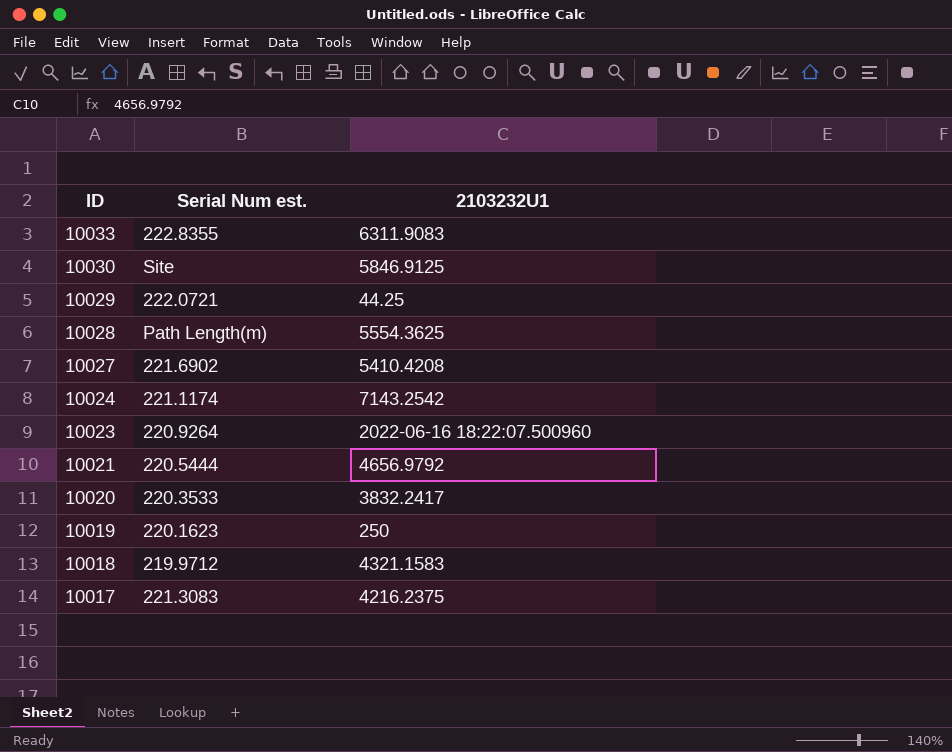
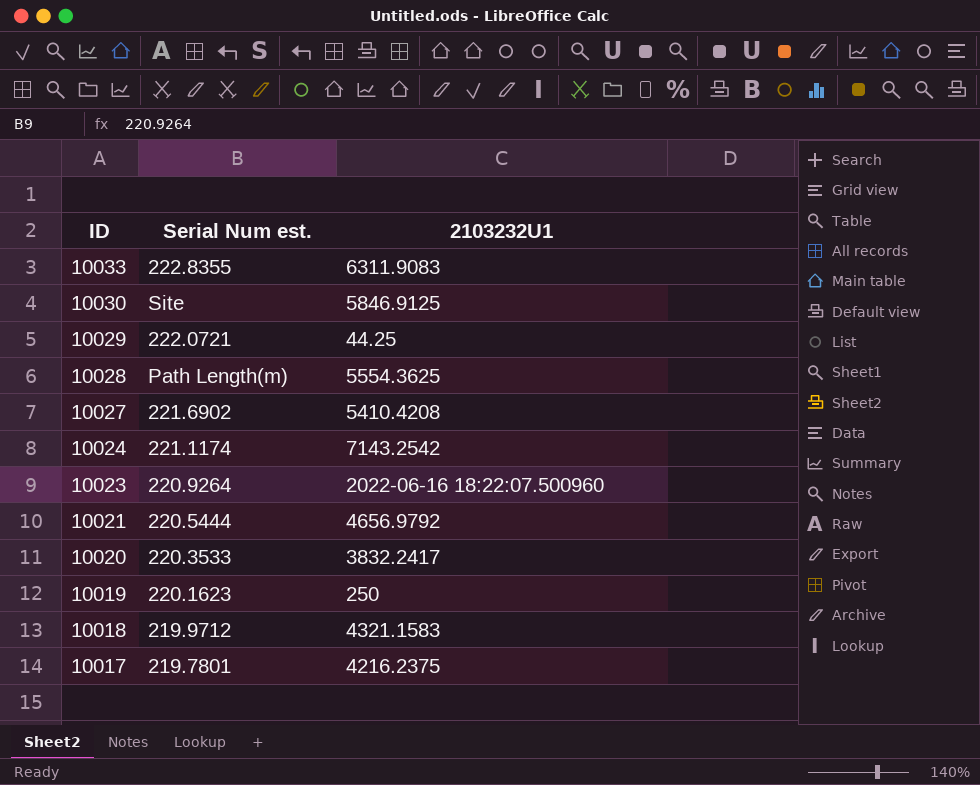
10017 | Serial Num est.: 221.3083 -> 219.7801

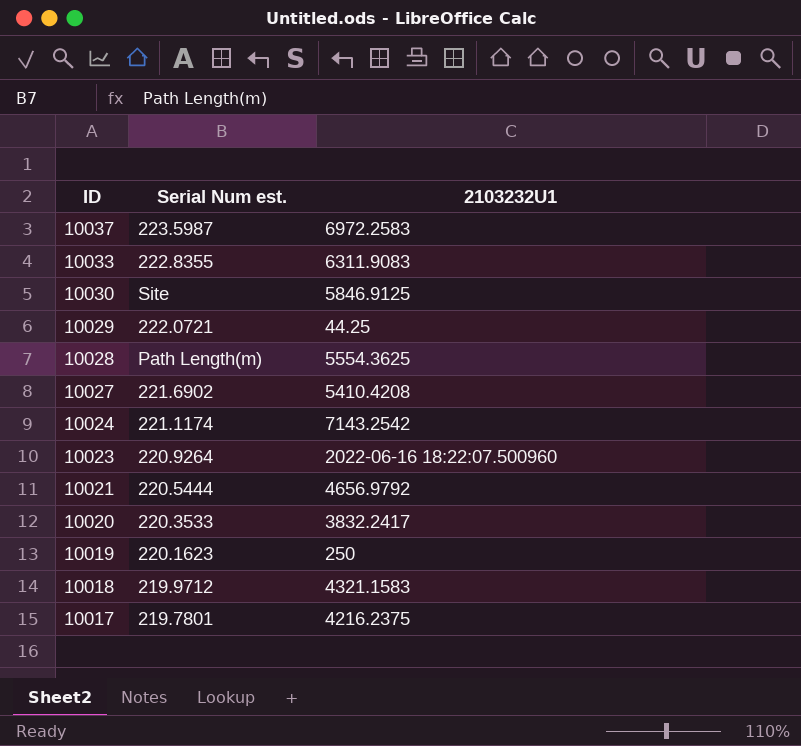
row 10037: none -> 223.5987 | 6972.2583

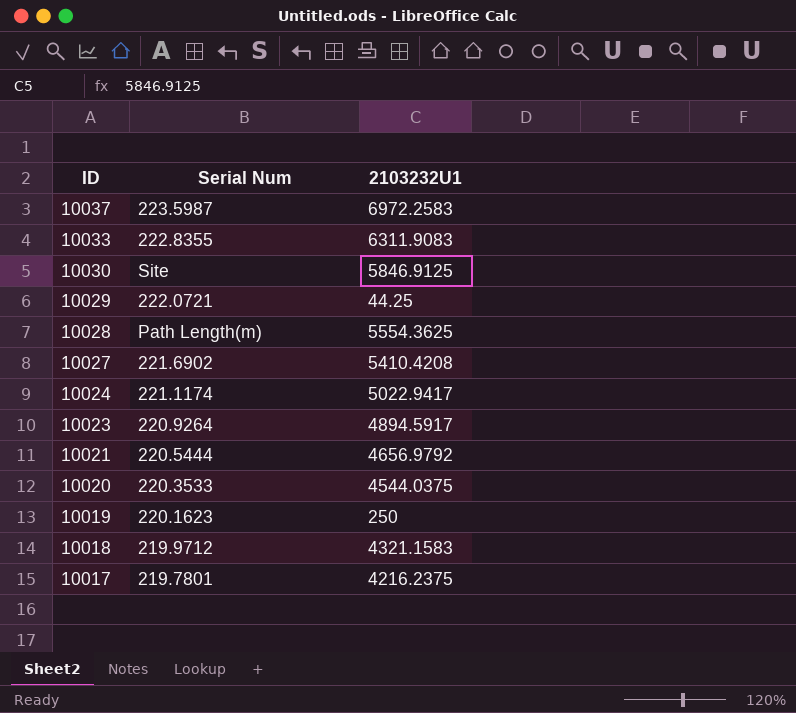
column name: Serial Num est. -> Serial Num
10024 | 2103232U1: 7143.2542 -> 5022.9417
10023 | 2103232U1: 2022-06-16 18:22:07.500960 -> 4894.5917
10020 | 2103232U1: 3832.2417 -> 4544.0375

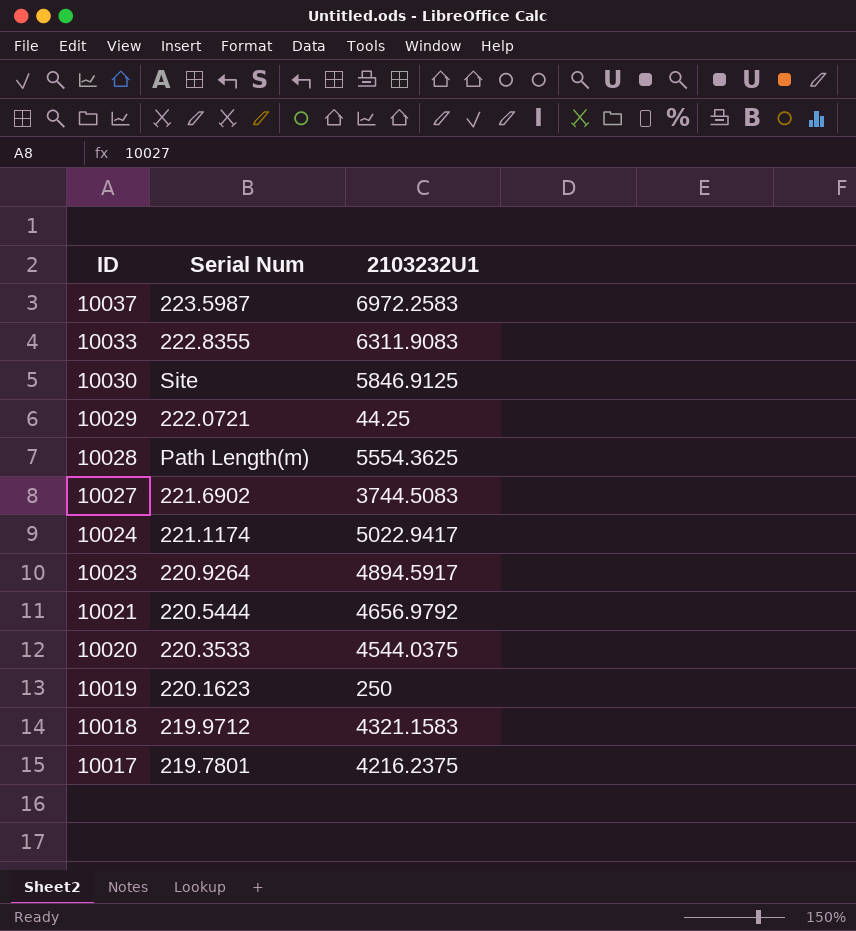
10027 | 2103232U1: 5410.4208 -> 3744.5083

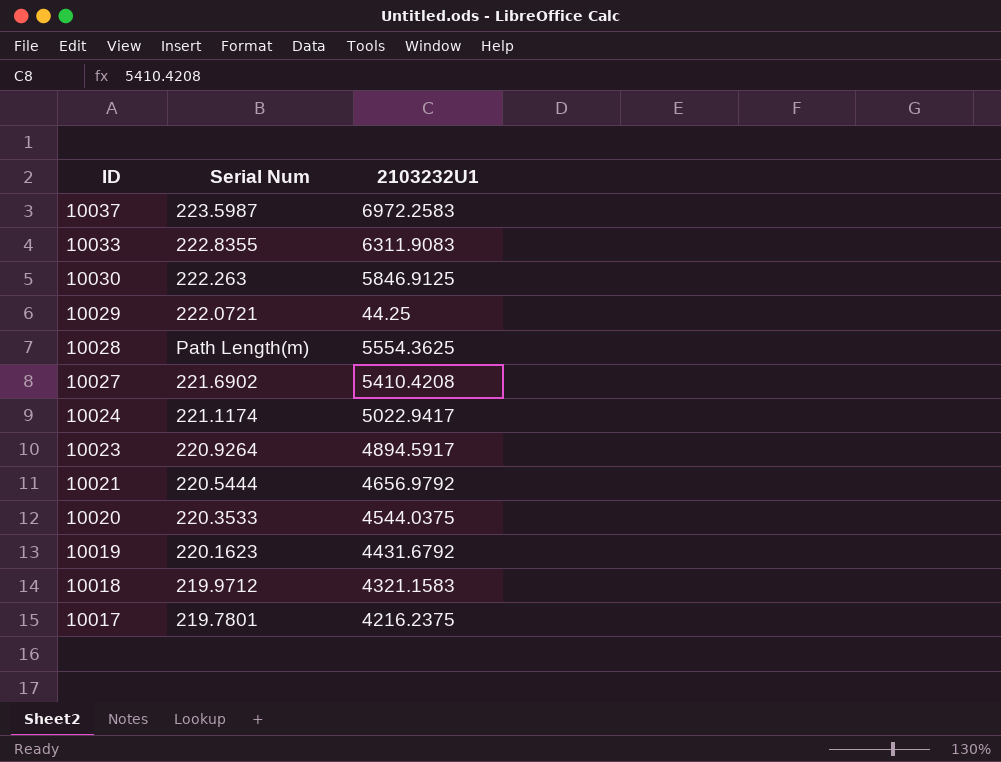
10030 | Serial Num: Site -> 222.263
10027 | 2103232U1: 3744.5083 -> 5410.4208
10019 | 2103232U1: 250 -> 4431.6792

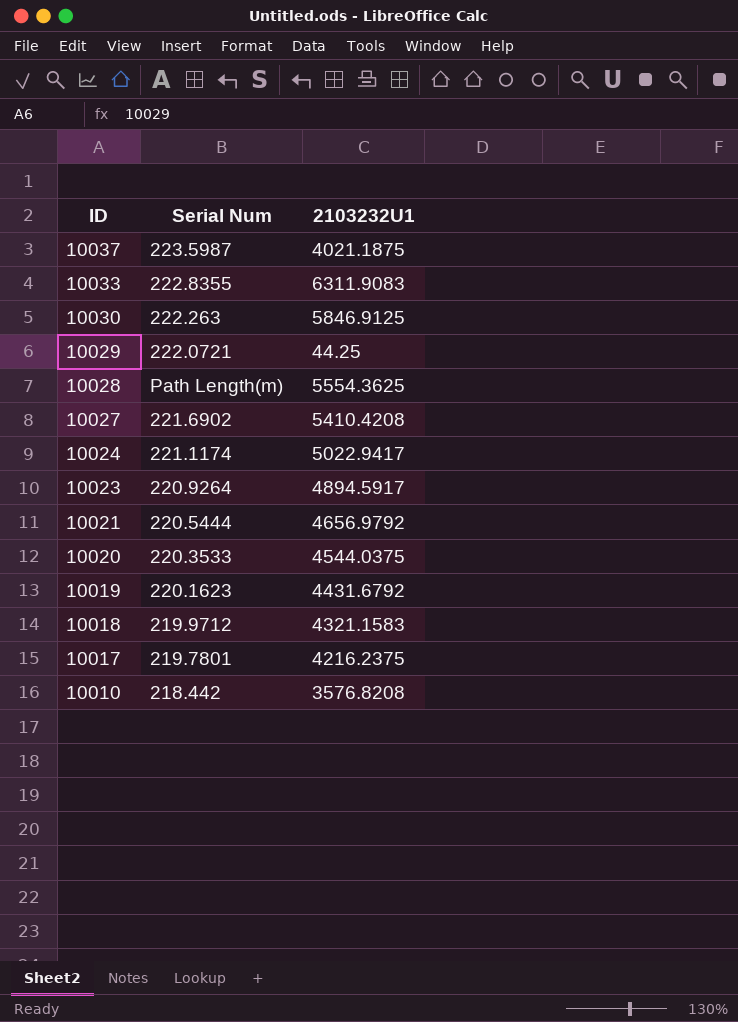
10037 | 2103232U1: 6972.2583 -> 4021.1875
row 10010: none -> 218.442 | 3576.8208

